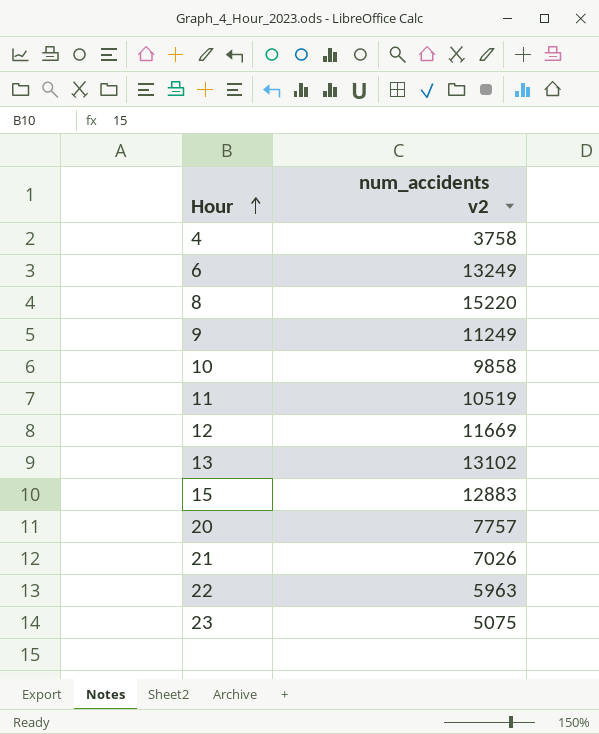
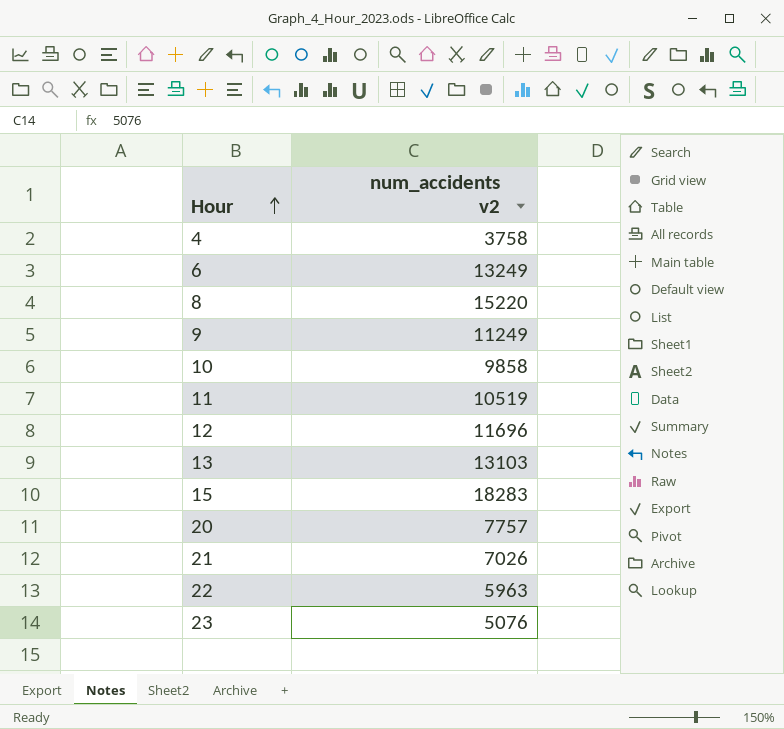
12 | num_accidents v2: 11669 -> 11696
13 | num_accidents v2: 13102 -> 13103
15 | num_accidents v2: 12883 -> 18283
23 | num_accidents v2: 5075 -> 5076

